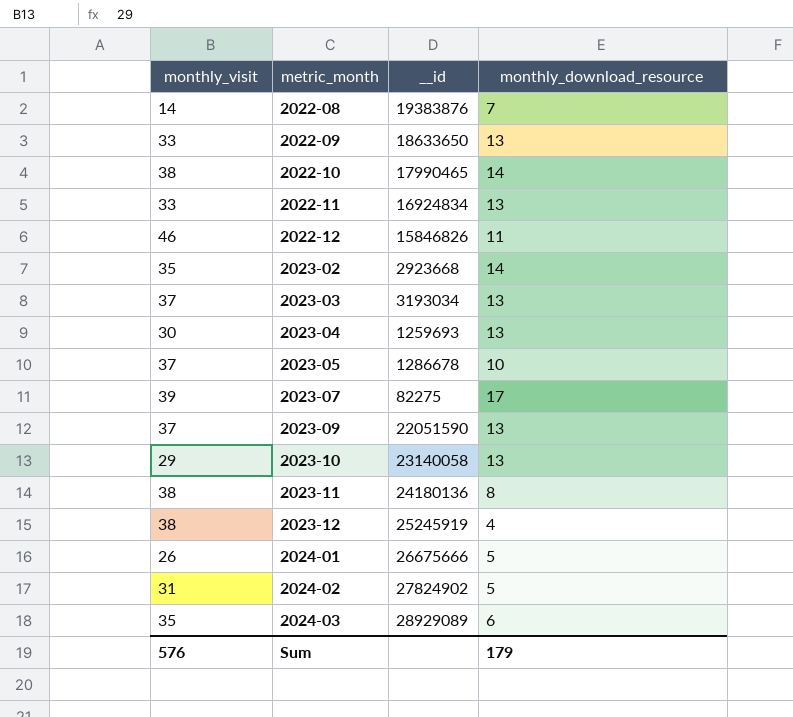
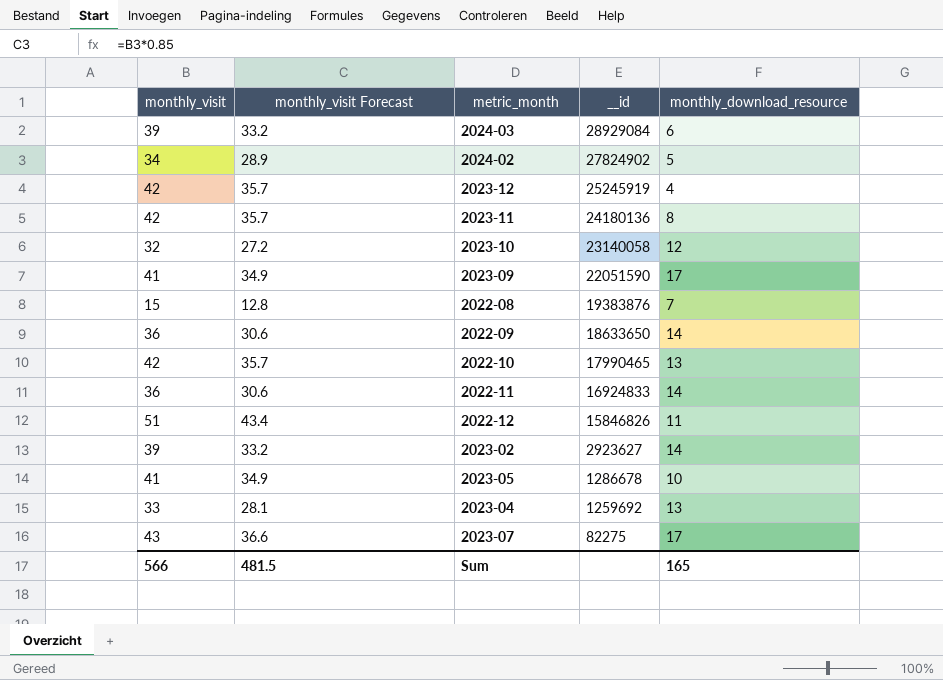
row order: metric_month ascending -> __id descending
column monthly_visit Forecast | formula: none -> [monthly_visit] * 0.85
row 2023-03: 37 | 3193034 | 13 -> none
row 2024-01: 26 | 26675666 | 5 -> none
2024-03 | monthly_visit: 35 -> 39
2024-03 | __id: 28929089 -> 28929084
2024-02 | monthly_visit: 31 -> 34
2023-12 | monthly_visit: 38 -> 42
2023-11 | monthly_visit: 38 -> 42
2023-10 | monthly_visit: 29 -> 32
2023-10 | monthly_download_resource: 13 -> 12
2023-09 | monthly_visit: 37 -> 41
2023-09 | monthly_download_resource: 13 -> 17
2022-08 | monthly_visit: 14 -> 15
2022-09 | monthly_visit: 33 -> 36
2022-09 | monthly_download_resource: 13 -> 14
2022-10 | monthly_visit: 38 -> 42
2022-10 | monthly_download_resource: 14 -> 13
2022-11 | monthly_visit: 33 -> 36
2022-11 | __id: 16924834 -> 16924833
2022-11 | monthly_download_resource: 13 -> 14
2022-12 | monthly_visit: 46 -> 51
2023-02 | monthly_visit: 35 -> 39
2023-02 | __id: 2923668 -> 2923627
2023-05 | monthly_visit: 37 -> 41
2023-04 | monthly_visit: 30 -> 33
2023-04 | __id: 1259693 -> 1259692
2023-07 | monthly_visit: 39 -> 43
Sum | monthly_visit: 576 -> 566
Sum | monthly_download_resource: 179 -> 165

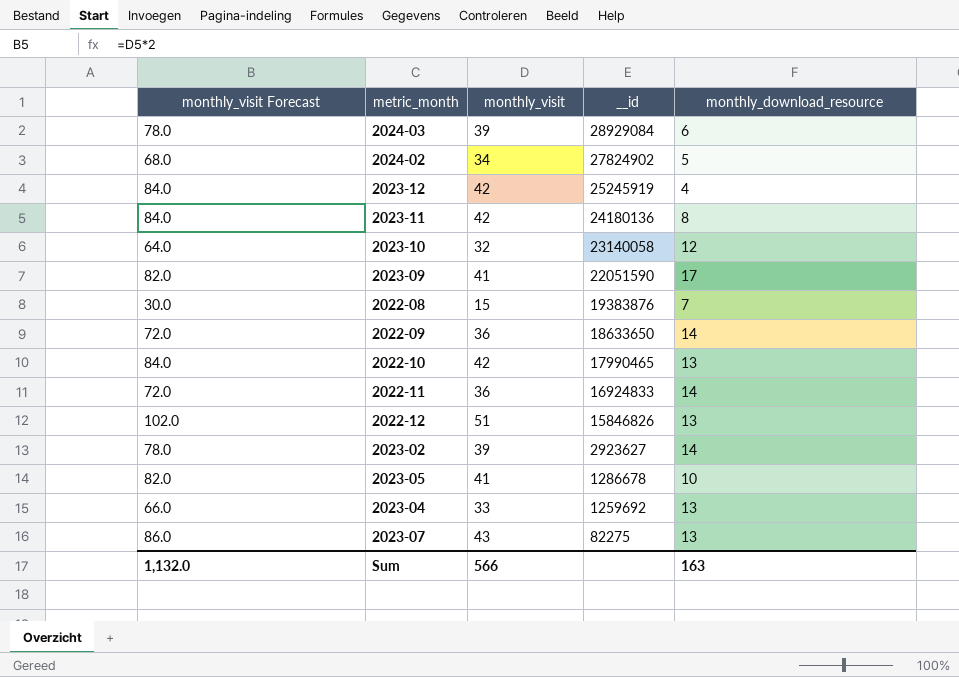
column monthly_visit Forecast | formula: [monthly_visit] * 0.85 -> [monthly_visit] * 2
column monthly_visit | position: 1 -> 3
2022-12 | monthly_download_resource: 11 -> 13
2023-07 | monthly_download_resource: 17 -> 13
Sum | monthly_visit Forecast: 481.5 -> 1,132.0
Sum | monthly_download_resource: 165 -> 163

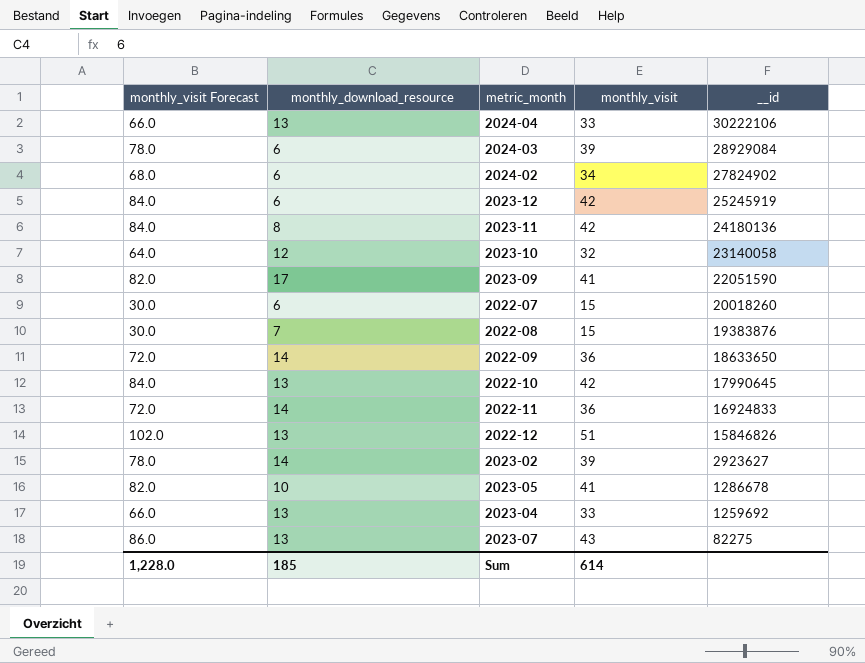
column monthly_download_resource | position: 5 -> 2
row 2024-04: none -> 66.0 | 13 | 33 | 30222106
2024-02 | monthly_download_resource: 5 -> 6
2023-12 | monthly_download_resource: 4 -> 6
row 2022-07: none -> 30.0 | 6 | 15 | 20018260
2022-10 | __id: 17990465 -> 17990645
Sum | monthly_visit Forecast: 1,132.0 -> 1,228.0
Sum | monthly_download_resource: 163 -> 185
Sum | monthly_visit: 566 -> 614

